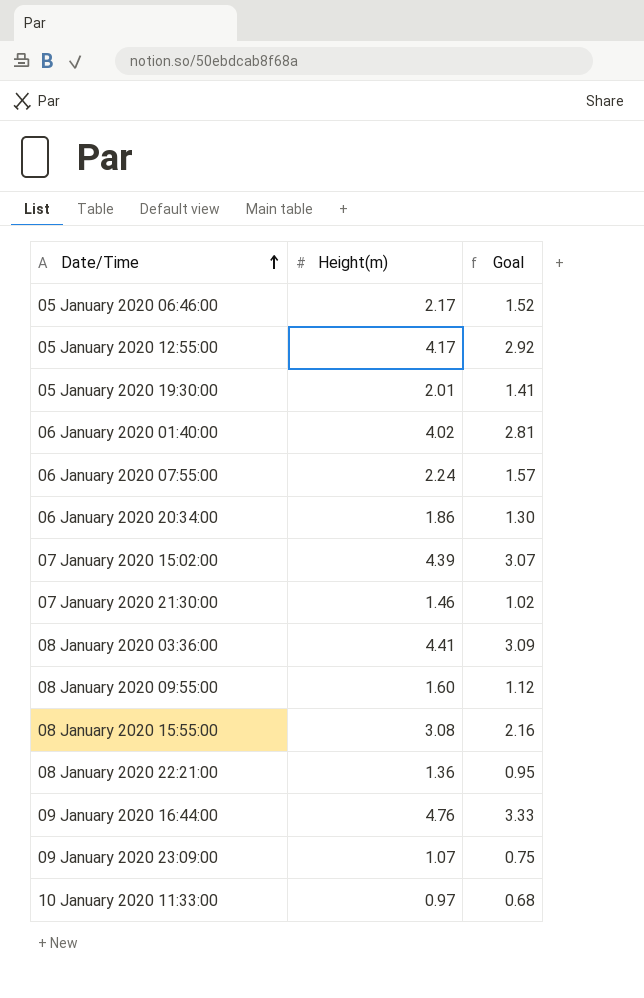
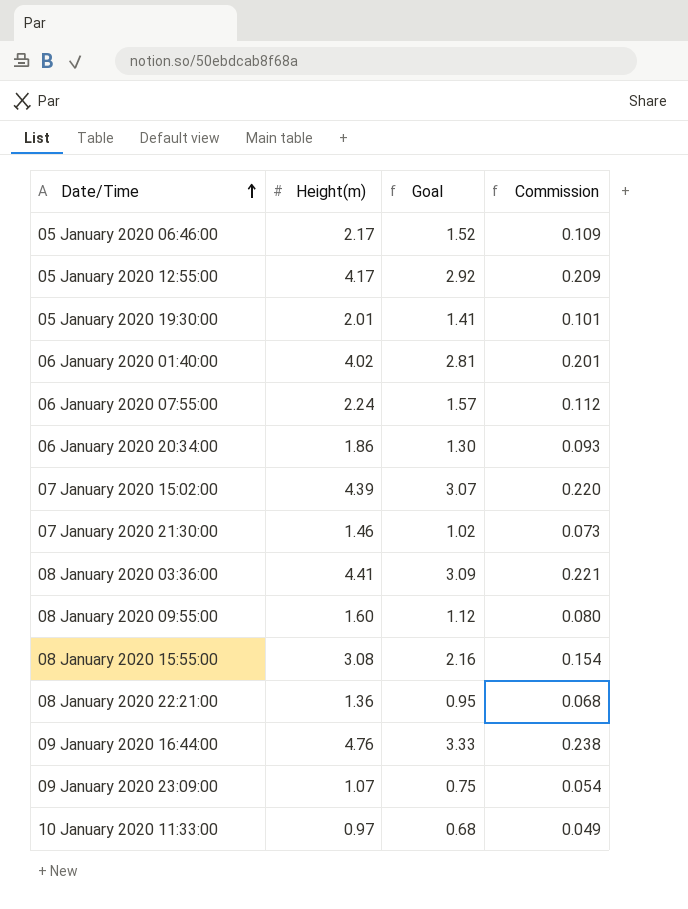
column Commission | formula: none -> [Height(m)] * 0.05

